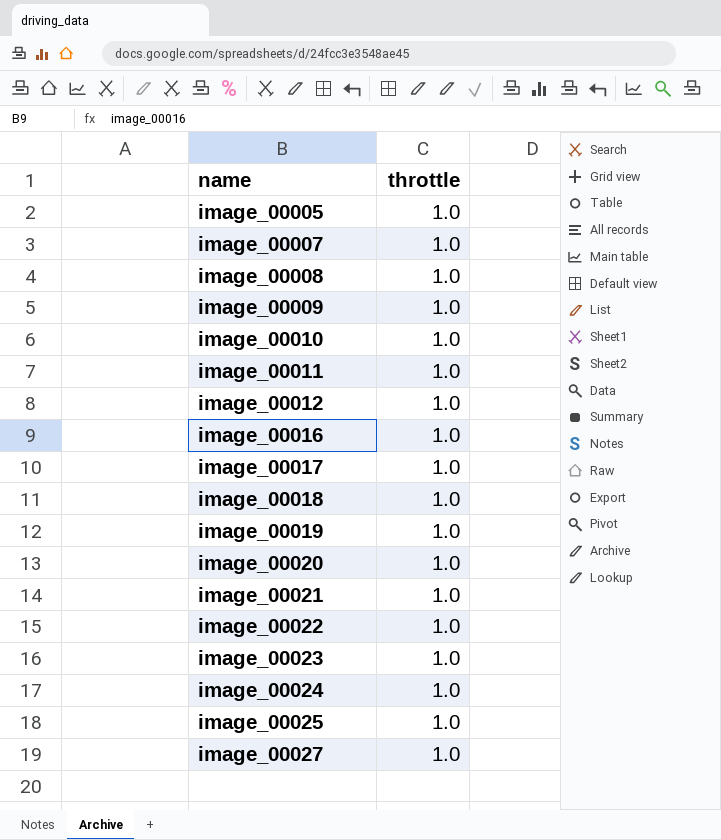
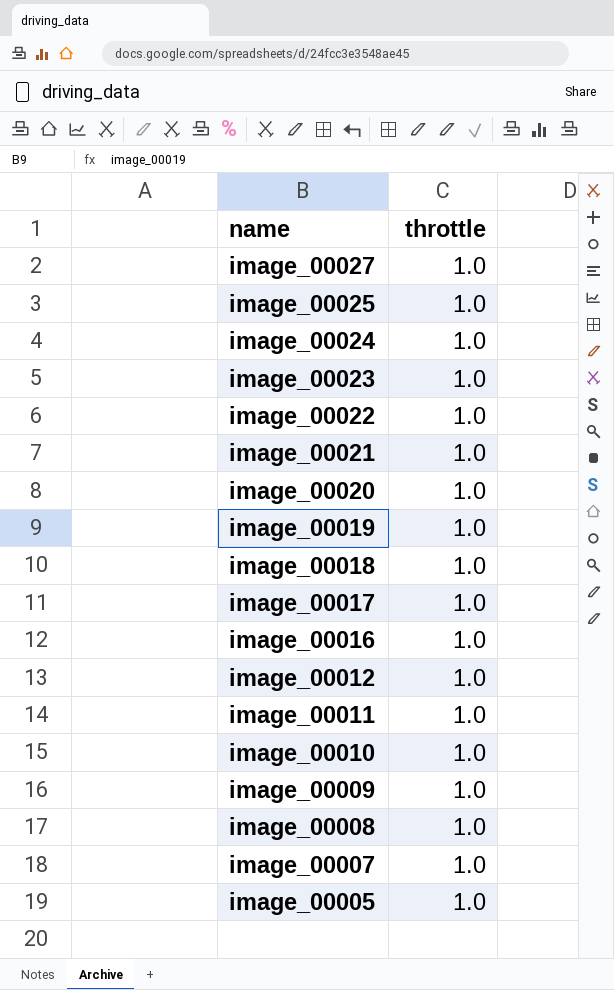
row order: name ascending -> name descending

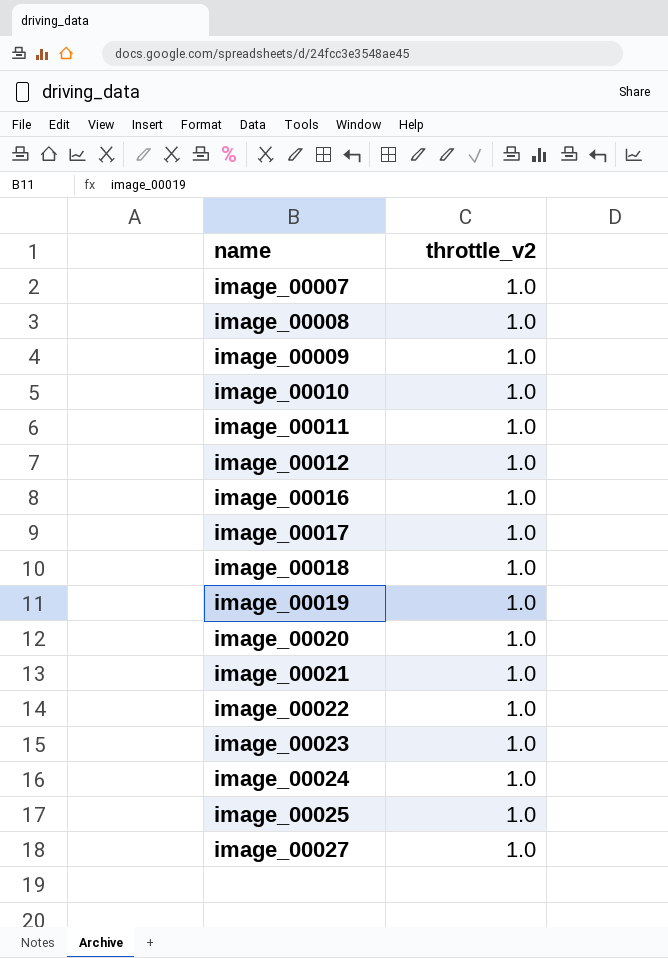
row order: name descending -> name ascending
column name: throttle -> throttle_v2
row image_00005: 1.0 -> none

